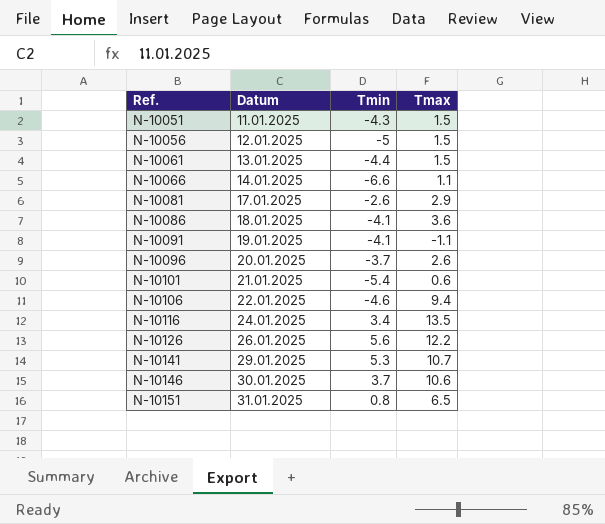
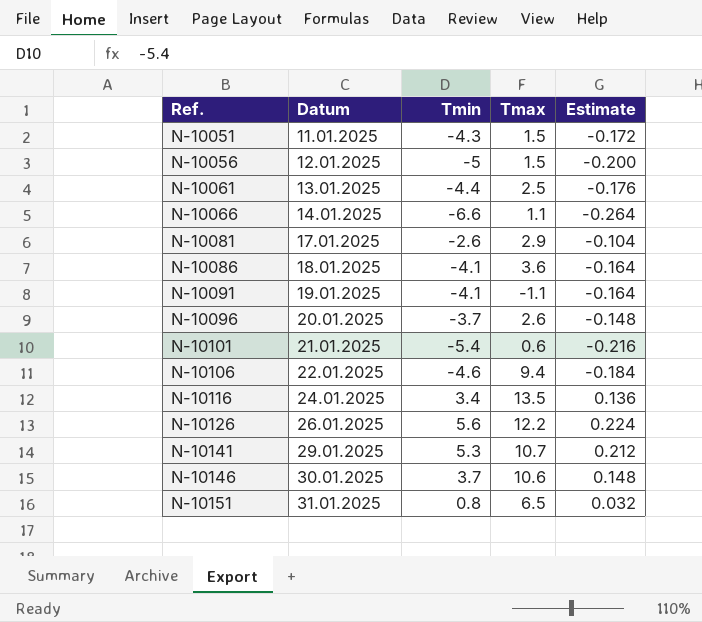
column Estimate | formula: none -> [Tmin] * 0.04
N-10061 | Tmax: 1.5 -> 2.5

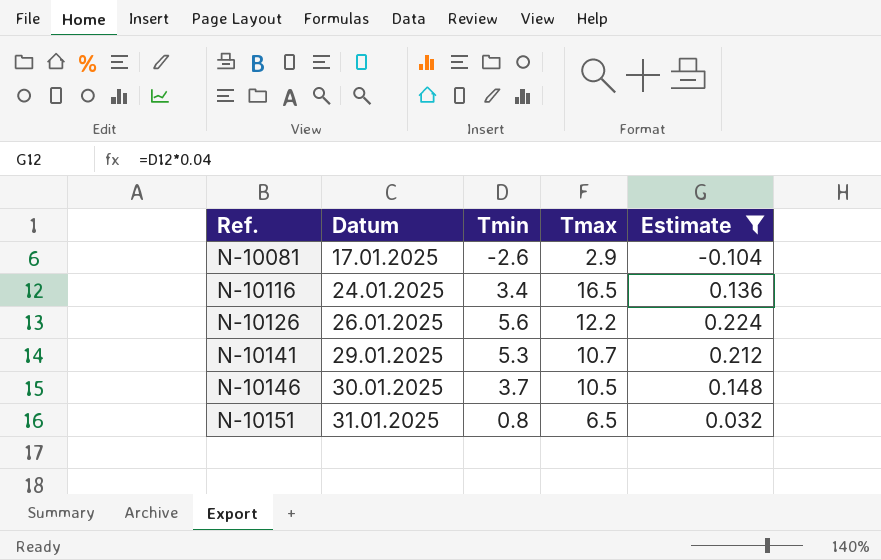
filter: none -> Estimate >= -0.104
N-10116 | Tmax: 13.5 -> 16.5
N-10146 | Tmax: 10.6 -> 10.5

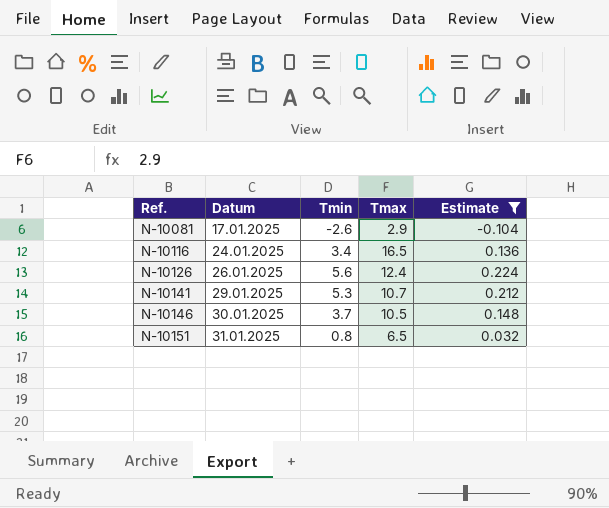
N-10126 | Tmax: 12.2 -> 12.4

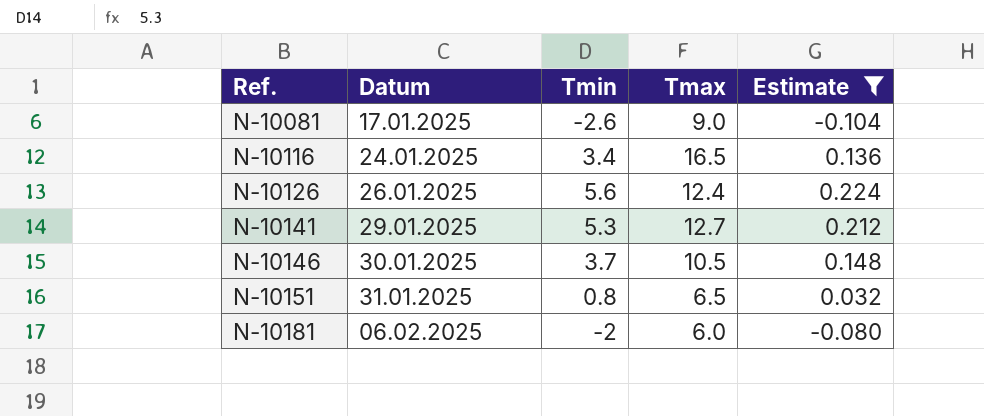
N-10081 | Tmax: 2.9 -> 9.0
N-10141 | Tmax: 10.7 -> 12.7
row N-10181: none -> 06.02.2025 | -2 | 6.0 | -0.080

